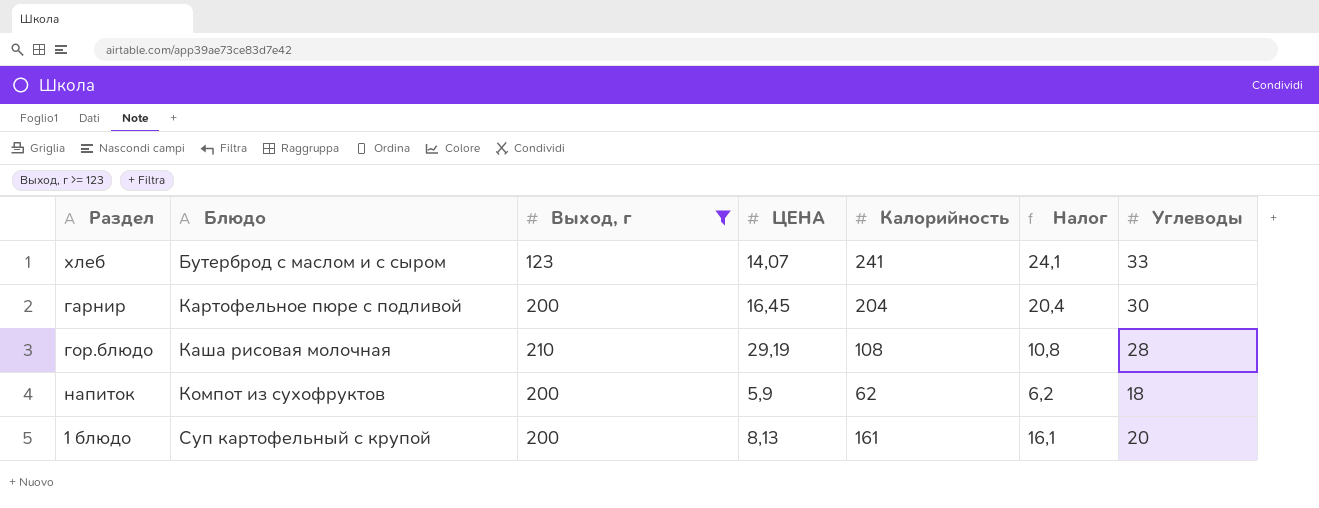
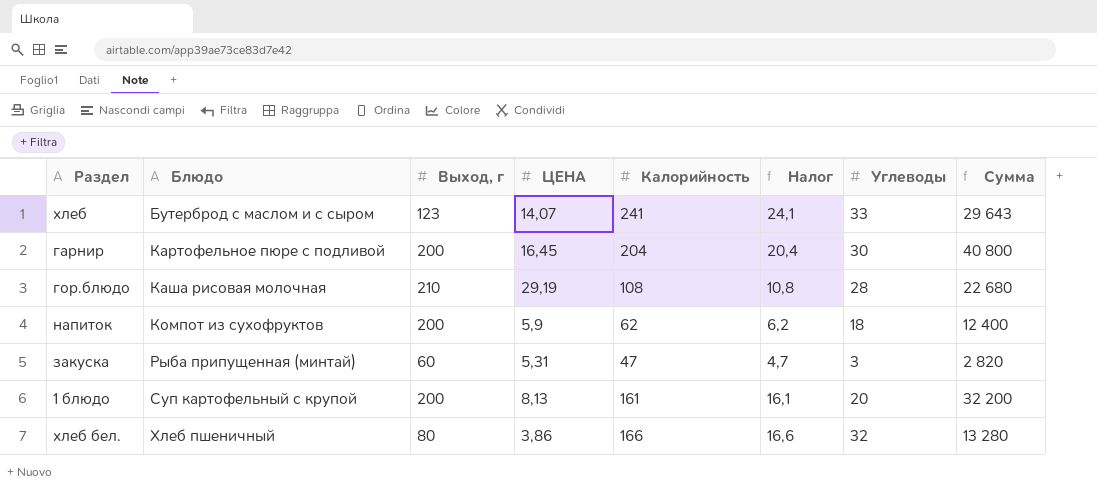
filter: Выход, г >= 123 -> none
column Сумма | formula: none -> [Выход, г] * [Калорийность]

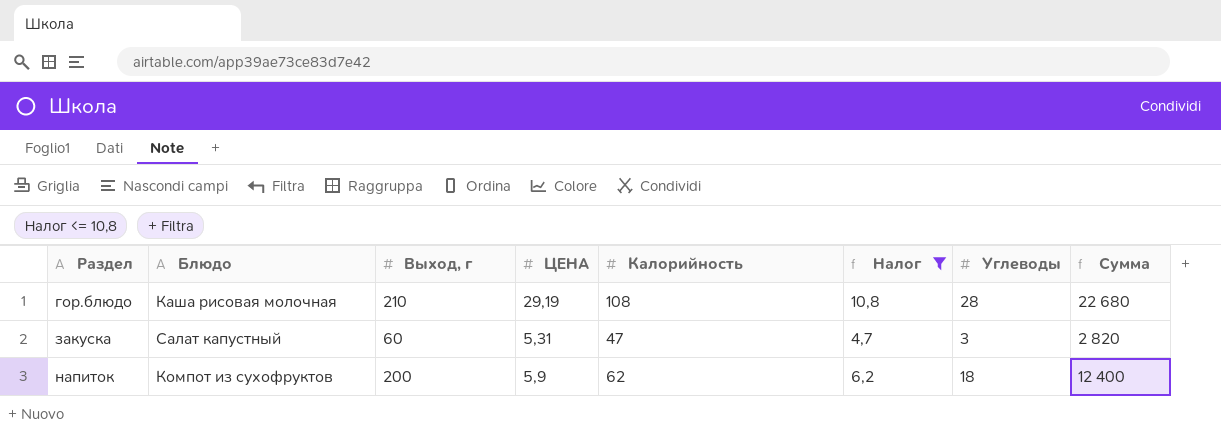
filter: none -> Налог <= 10,8
row order: Блюдо ascending -> Раздел ascending
закуска | Блюдо: Рыба припущенная (минтай) -> Салат капустный

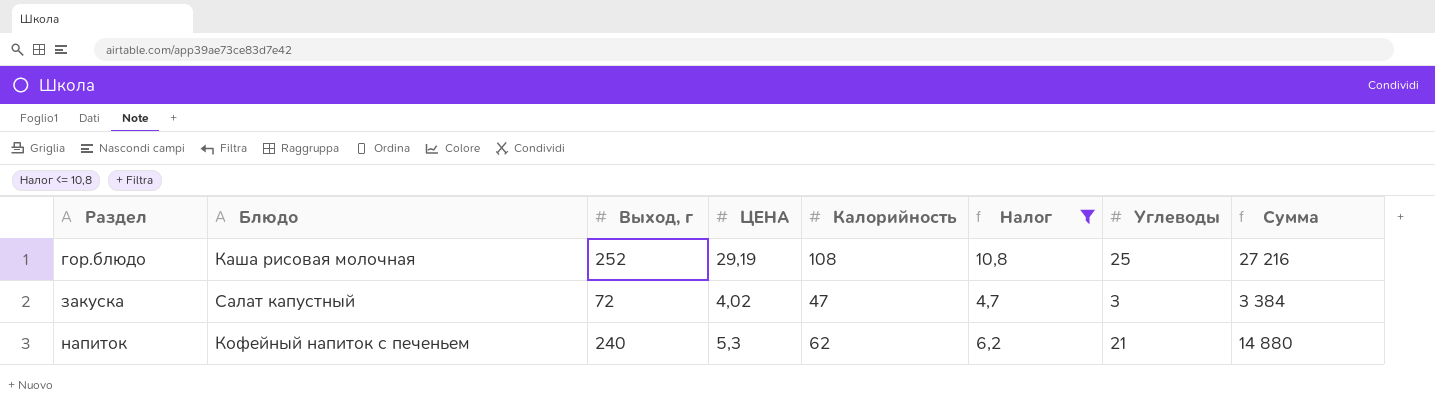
гор.блюдо | Выход, г: 210 -> 252
гор.блюдо | Углеводы: 28 -> 25
гор.блюдо | Сумма: 22 680 -> 27 216
закуска | Выход, г: 60 -> 72
закуска | ЦЕНА: 5,31 -> 4,02
закуска | Сумма: 2 820 -> 3 384
напиток | Блюдо: Компот из сухофруктов -> Кофейный напиток с печеньем
напиток | Выход, г: 200 -> 240
напиток | ЦЕНА: 5,9 -> 5,3
напиток | Углеводы: 18 -> 21
напиток | Сумма: 12 400 -> 14 880

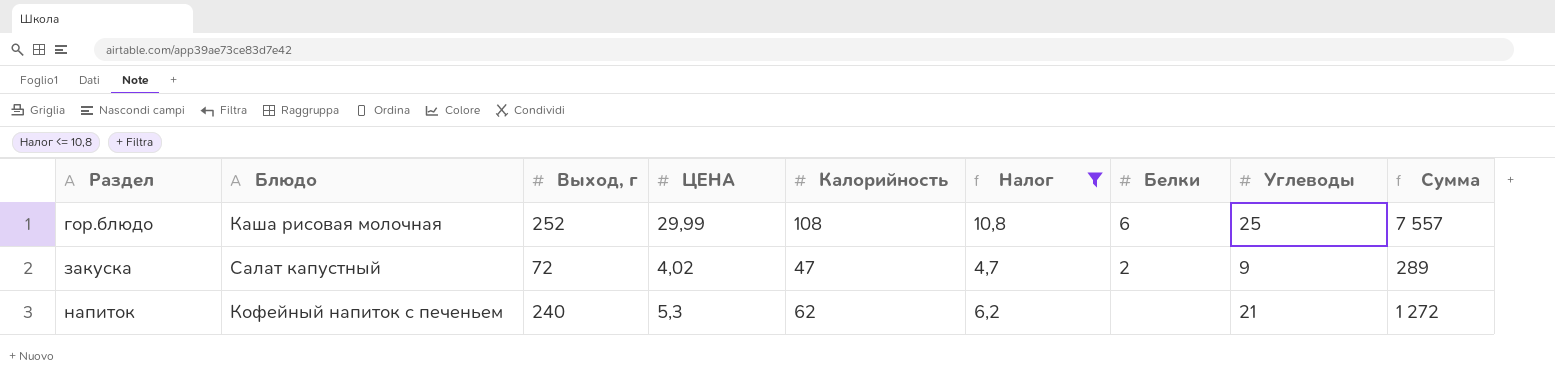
column Белки | position: none -> 7
column Сумма | formula: [Выход, г] * [Калорийность] -> [Выход, г] * [ЦЕНА]
гор.блюдо | ЦЕНА: 29,19 -> 29,99
закуска | Углеводы: 3 -> 9

